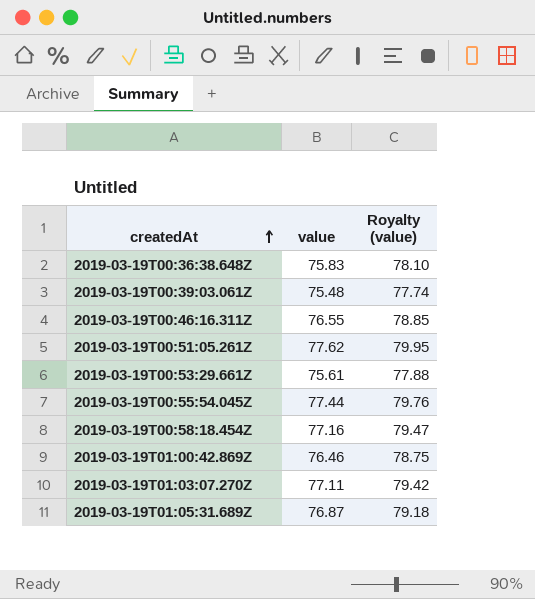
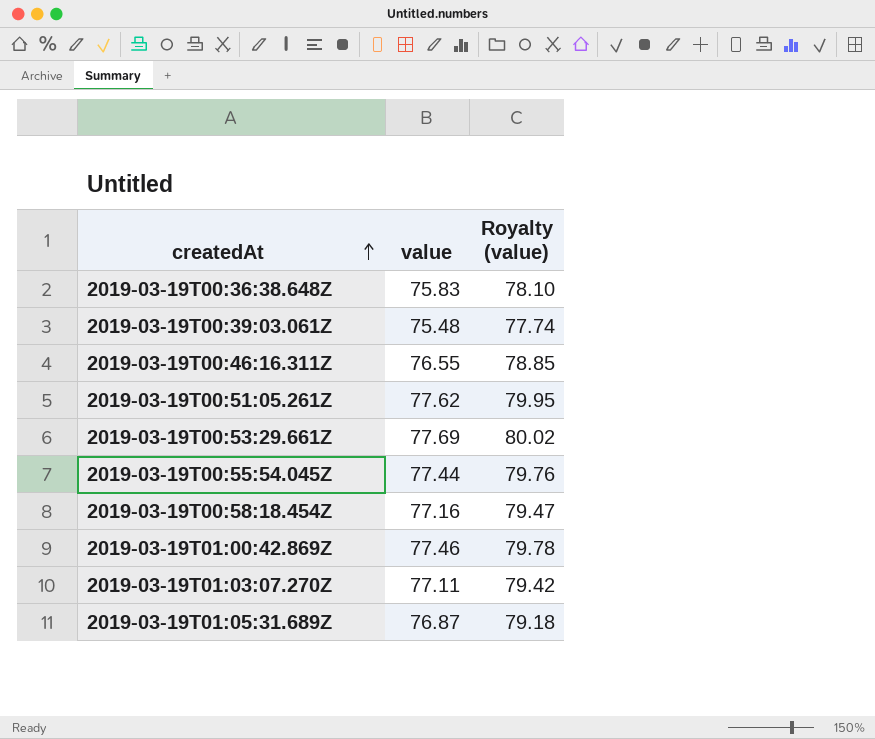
2019-03-19T00:53:29.661Z | value: 75.61 -> 77.69
2019-03-19T00:53:29.661Z | Royalty (value): 77.88 -> 80.02
2019-03-19T01:00:42.869Z | value: 76.46 -> 77.46
2019-03-19T01:00:42.869Z | Royalty (value): 78.75 -> 79.78

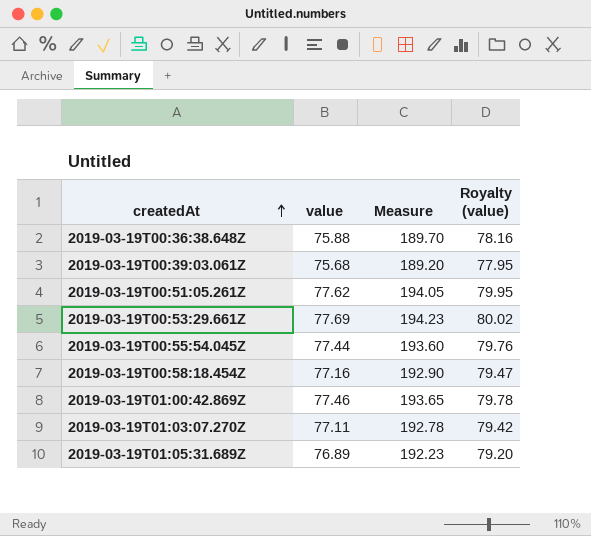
column Measure | formula: none -> [value] * 2.5
row 2019-03-19T00:46:16.311Z: 76.55 | 78.85 -> none
2019-03-19T00:36:38.648Z | value: 75.83 -> 75.88
2019-03-19T00:36:38.648Z | Royalty (value): 78.10 -> 78.16
2019-03-19T00:39:03.061Z | value: 75.48 -> 75.68
2019-03-19T00:39:03.061Z | Royalty (value): 77.74 -> 77.95
2019-03-19T01:05:31.689Z | value: 76.87 -> 76.89
2019-03-19T01:05:31.689Z | Royalty (value): 79.18 -> 79.20

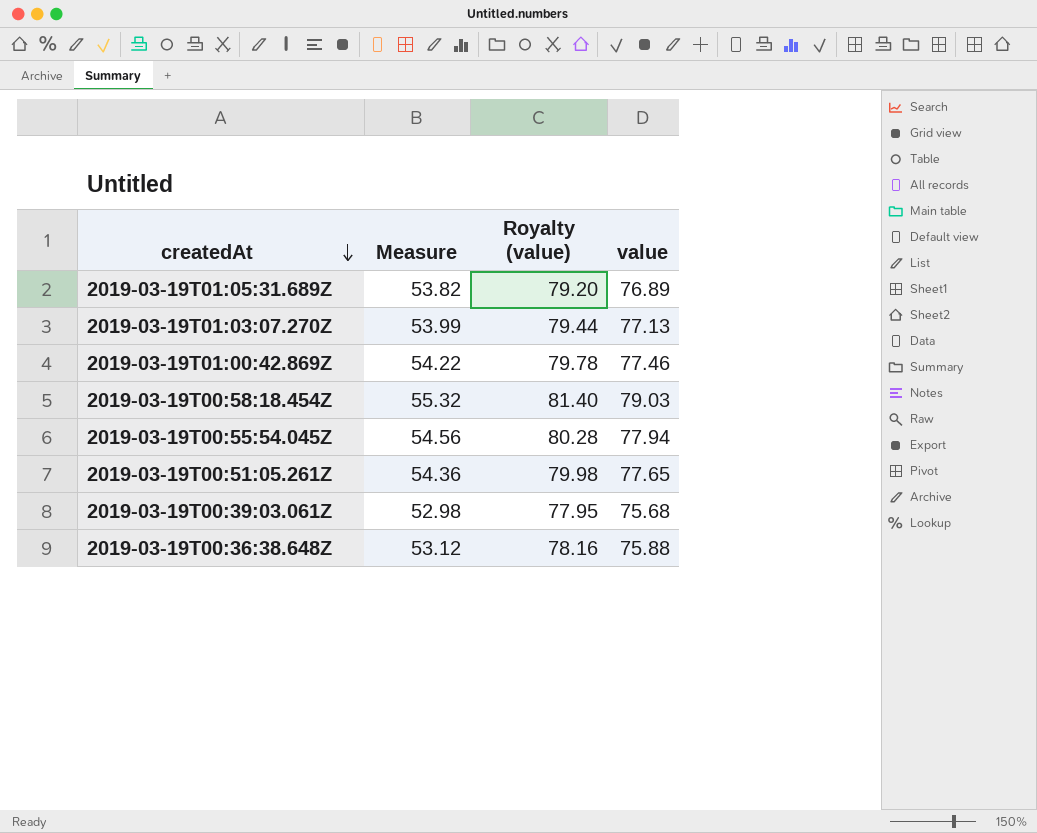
row order: createdAt ascending -> createdAt descending
column Measure | formula: [value] * 2.5 -> [value] * 0.7
column value | position: 2 -> 4
row 2019-03-19T00:53:29.661Z: 77.69 | 194.23 | 80.02 -> none
2019-03-19T01:03:07.270Z | Royalty (value): 79.42 -> 79.44
2019-03-19T01:03:07.270Z | value: 77.11 -> 77.13
2019-03-19T00:58:18.454Z | Royalty (value): 79.47 -> 81.40
2019-03-19T00:58:18.454Z | value: 77.16 -> 79.03
2019-03-19T00:55:54.045Z | Royalty (value): 79.76 -> 80.28
2019-03-19T00:55:54.045Z | value: 77.44 -> 77.94
2019-03-19T00:51:05.261Z | Royalty (value): 79.95 -> 79.98
2019-03-19T00:51:05.261Z | value: 77.62 -> 77.65

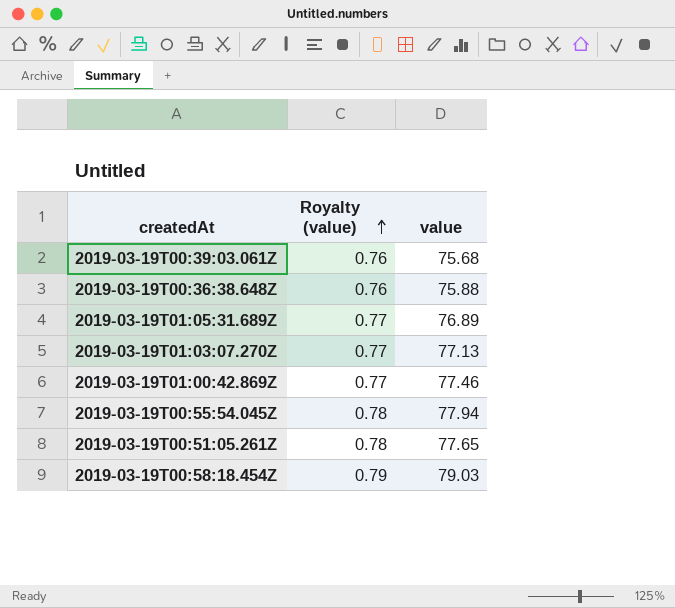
row order: createdAt descending -> Royalty (value) ascending
column Measure | formula: [value] * 0.7 -> none
column Royalty (value) | formula: [value] * 1.03 -> [value] * 0.01

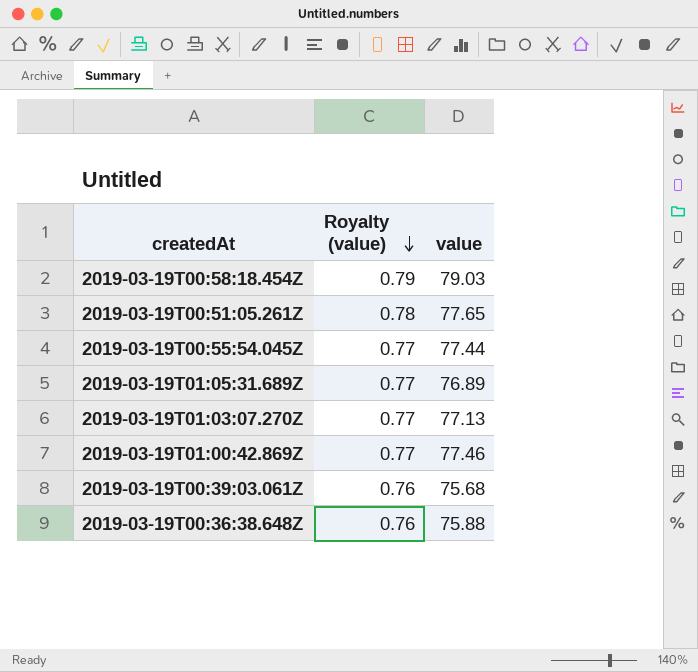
row order: Royalty (value) ascending -> Royalty (value) descending
2019-03-19T00:55:54.045Z | Royalty (value): 0.78 -> 0.77
2019-03-19T00:55:54.045Z | value: 77.94 -> 77.44

